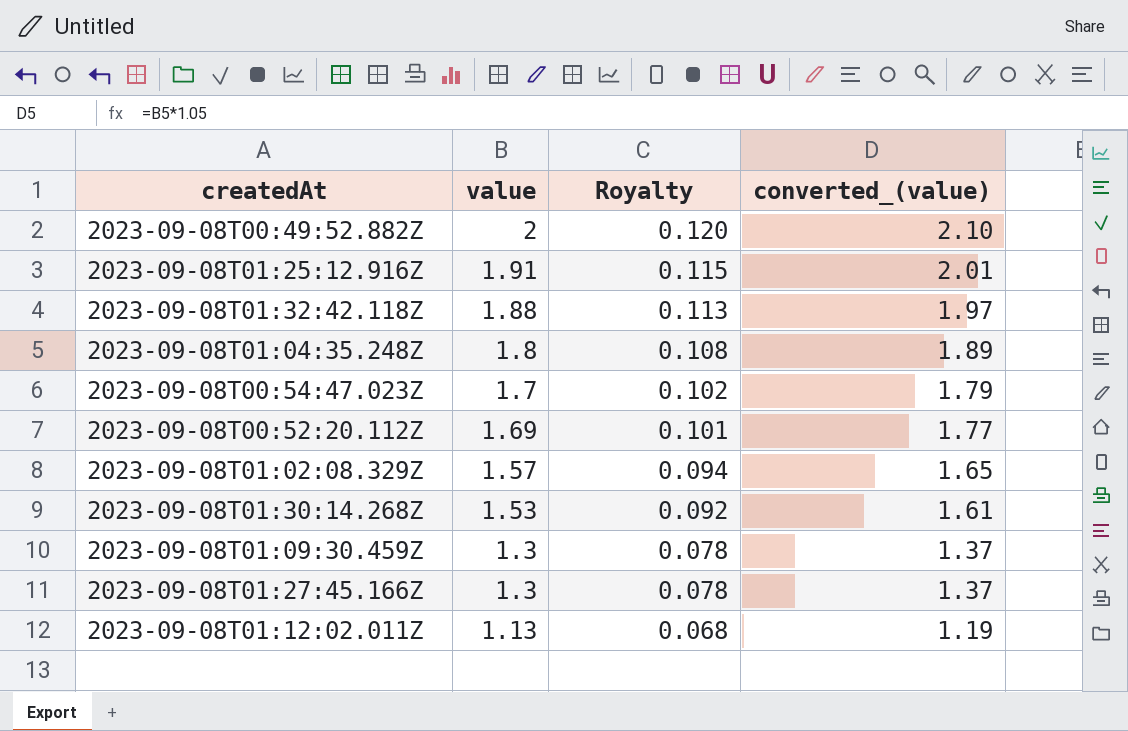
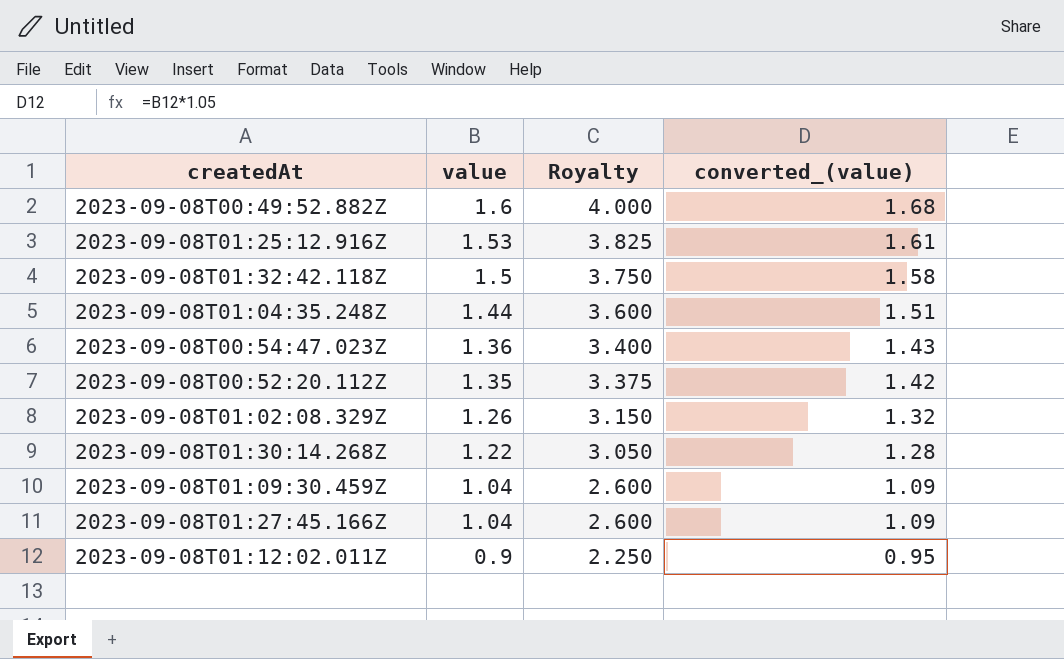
column Royalty | formula: [value] * 0.06 -> [value] * 2.5
2023-09-08T00:49:52.882Z | value: 2 -> 1.6
2023-09-08T00:49:52.882Z | converted_(value): 2.10 -> 1.68
2023-09-08T01:25:12.916Z | value: 1.91 -> 1.53
2023-09-08T01:25:12.916Z | converted_(value): 2.01 -> 1.61
2023-09-08T01:32:42.118Z | value: 1.88 -> 1.5
2023-09-08T01:32:42.118Z | converted_(value): 1.97 -> 1.58
2023-09-08T01:04:35.248Z | value: 1.8 -> 1.44
2023-09-08T01:04:35.248Z | converted_(value): 1.89 -> 1.51
2023-09-08T00:54:47.023Z | value: 1.7 -> 1.36
2023-09-08T00:54:47.023Z | converted_(value): 1.79 -> 1.43
2023-09-08T00:52:20.112Z | value: 1.69 -> 1.35
2023-09-08T00:52:20.112Z | converted_(value): 1.77 -> 1.42
2023-09-08T01:02:08.329Z | value: 1.57 -> 1.26
2023-09-08T01:02:08.329Z | converted_(value): 1.65 -> 1.32
2023-09-08T01:30:14.268Z | value: 1.53 -> 1.22
2023-09-08T01:30:14.268Z | converted_(value): 1.61 -> 1.28
2023-09-08T01:09:30.459Z | value: 1.3 -> 1.04
2023-09-08T01:09:30.459Z | converted_(value): 1.37 -> 1.09
2023-09-08T01:27:45.166Z | value: 1.3 -> 1.04
2023-09-08T01:27:45.166Z | converted_(value): 1.37 -> 1.09
2023-09-08T01:12:02.011Z | value: 1.13 -> 0.9
2023-09-08T01:12:02.011Z | converted_(value): 1.19 -> 0.95

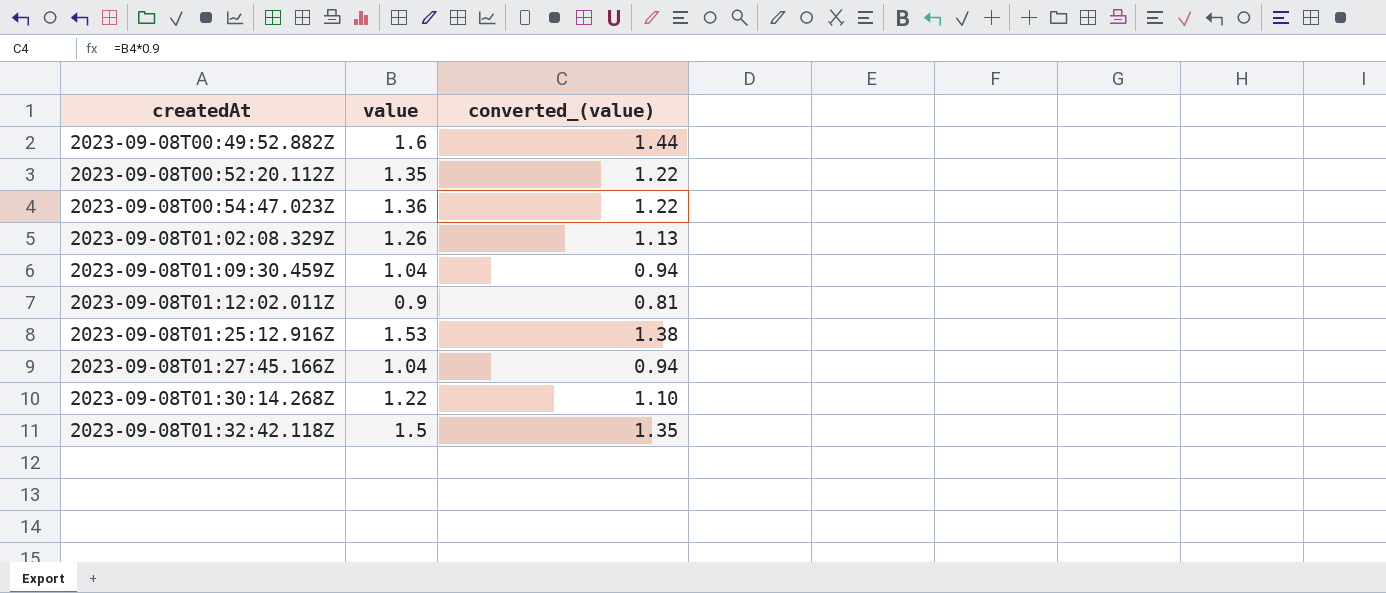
row order: value descending -> createdAt ascending
column Royalty | formula: [value] * 2.5 -> none
column converted_(value) | formula: [value] * 1.05 -> [value] * 0.9
row 2023-09-08T01:04:35.248Z: 1.44 | 3.600 | 1.51 -> none

